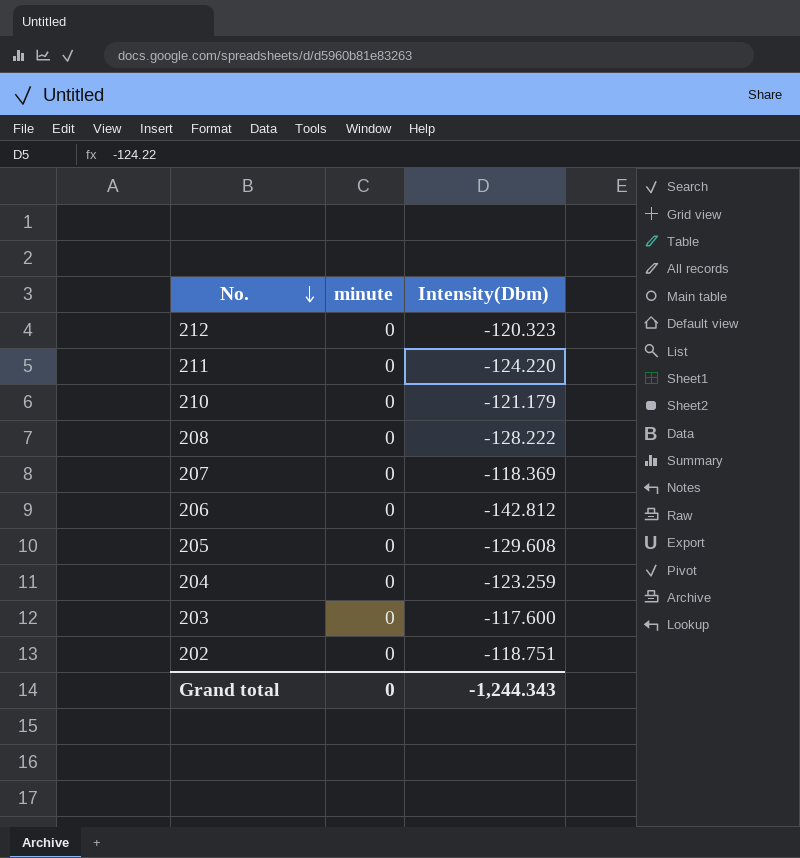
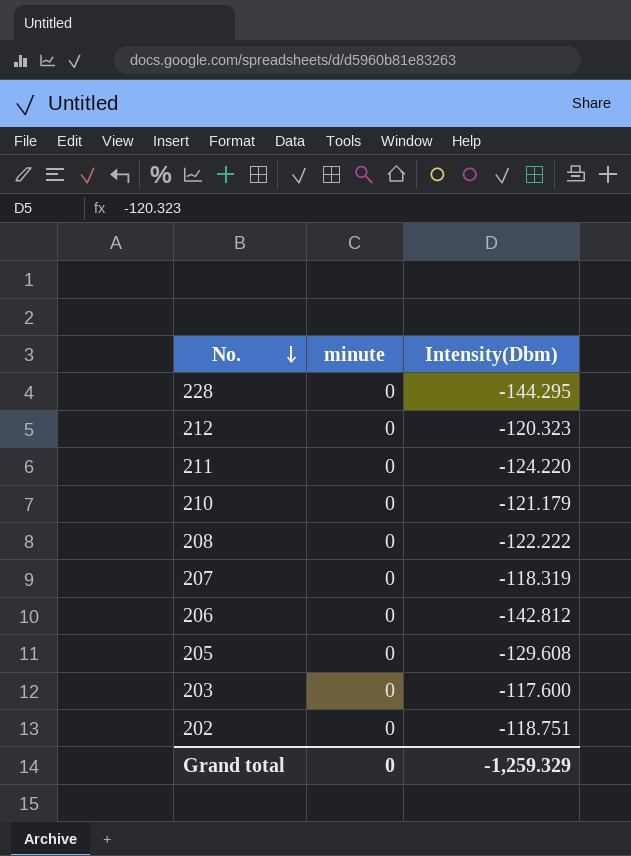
row 204: 0 | -123.259 -> none
row 228: none -> 0 | -144.295
208 | Intensity(Dbm): -128.222 -> -122.222
207 | Intensity(Dbm): -118.369 -> -118.319
Grand total | Intensity(Dbm): -1,244.343 -> -1,259.329

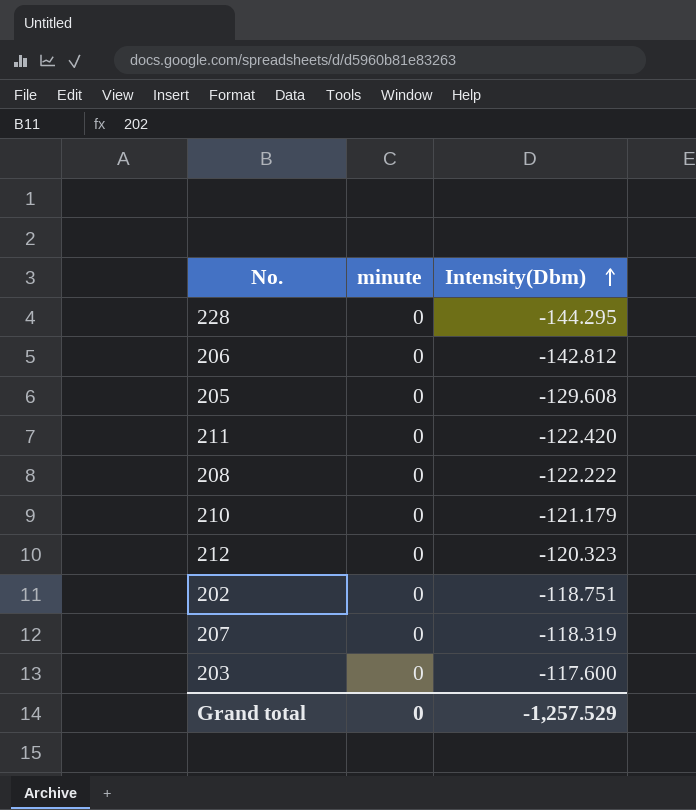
row order: No. descending -> Intensity(Dbm) ascending
211 | Intensity(Dbm): -124.220 -> -122.420
Grand total | Intensity(Dbm): -1,259.329 -> -1,257.529

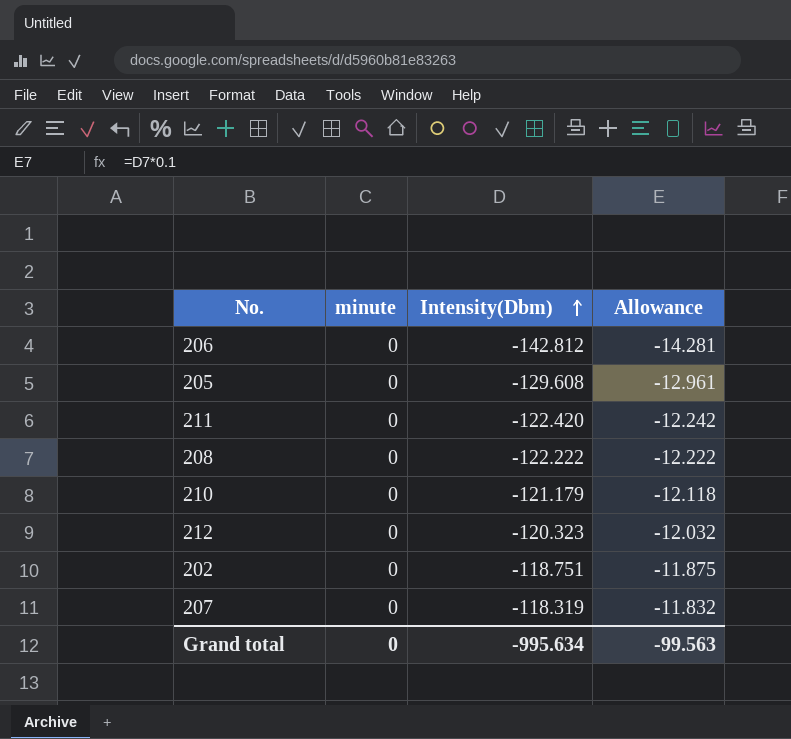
column Allowance | formula: none -> [Intensity(Dbm)] * 0.1
row 228: 0 | -144.295 -> none
row 203: 0 | -117.600 -> none
Grand total | Intensity(Dbm): -1,257.529 -> -995.634

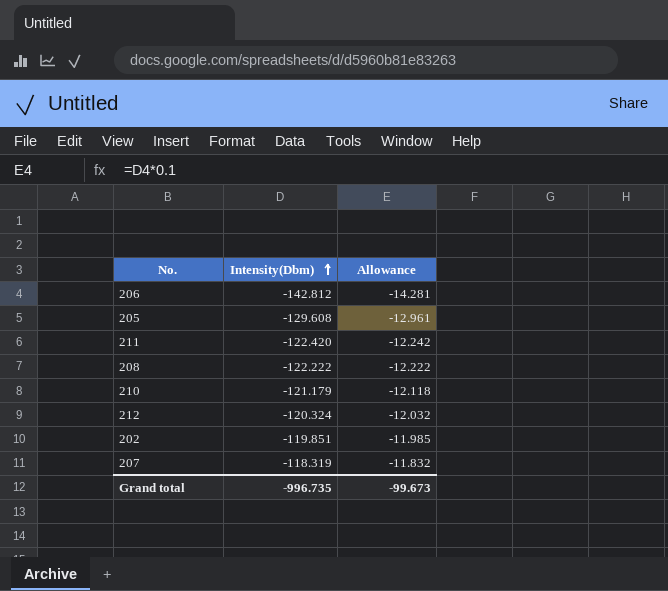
column minute | position: 2 -> none
212 | Intensity(Dbm): -120.323 -> -120.324
202 | Intensity(Dbm): -118.751 -> -119.851
202 | Allowance: -11.875 -> -11.985
Grand total | Intensity(Dbm): -995.634 -> -996.735
Grand total | Allowance: -99.563 -> -99.673

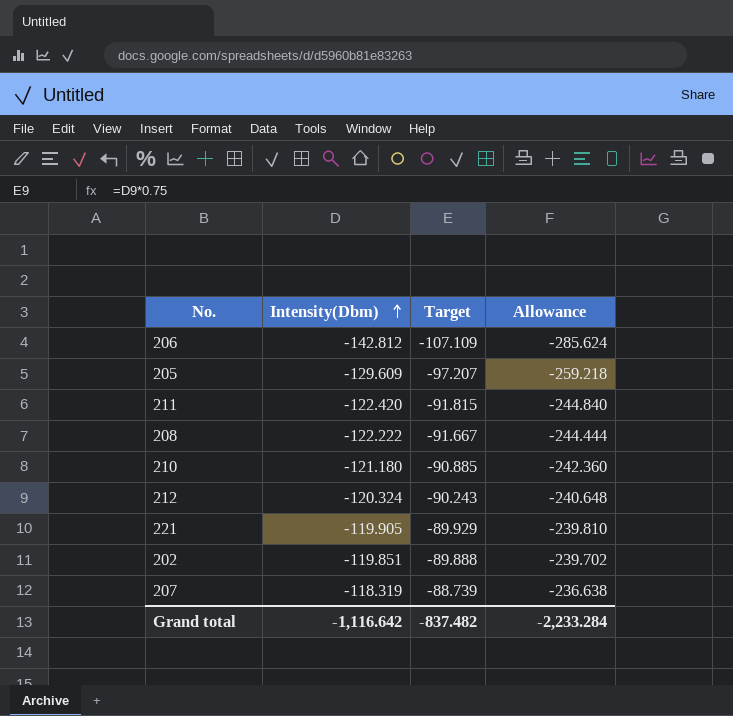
column Target | formula: none -> [Intensity(Dbm)] * 0.75
column Allowance | formula: [Intensity(Dbm)] * 0.1 -> [Intensity(Dbm)] * 2
205 | Intensity(Dbm): -129.608 -> -129.609
210 | Intensity(Dbm): -121.179 -> -121.180
row 221: none -> -119.905 | -89.929 | -239.810
Grand total | Intensity(Dbm): -996.735 -> -1,116.642
Grand total | Allowance: -99.673 -> -2,233.284

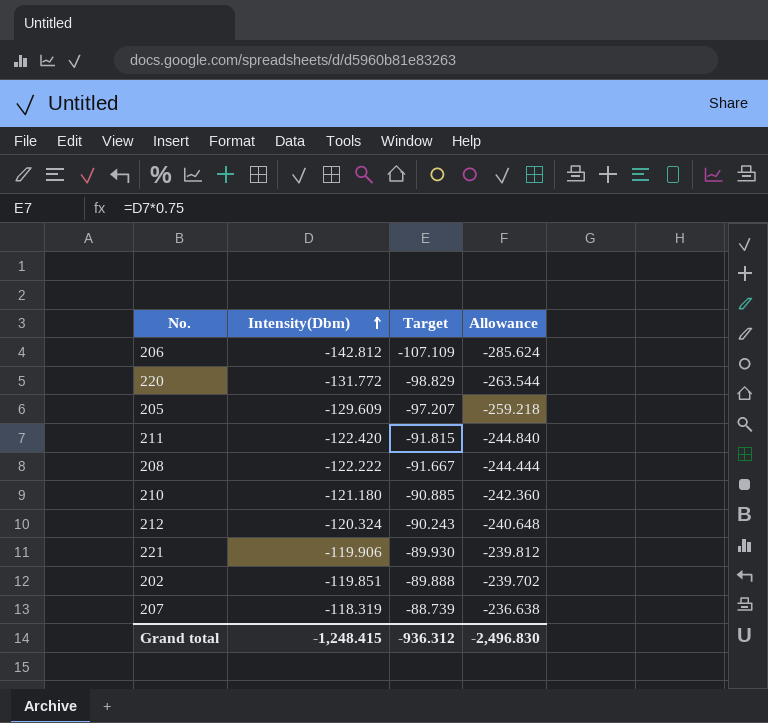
row 220: none -> -131.772 | -98.829 | -263.544
221 | Intensity(Dbm): -119.905 -> -119.906
221 | Target: -89.929 -> -89.930
221 | Allowance: -239.810 -> -239.812
Grand total | Intensity(Dbm): -1,116.642 -> -1,248.415
Grand total | Target: -837.482 -> -936.312
Grand total | Allowance: -2,233.284 -> -2,496.830

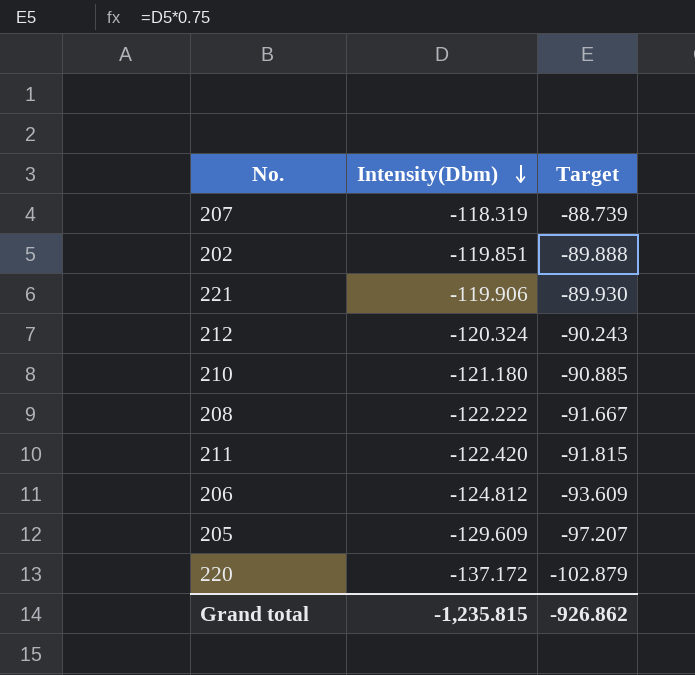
row order: Intensity(Dbm) ascending -> Intensity(Dbm) descending
column Allowance | formula: [Intensity(Dbm)] * 2 -> none
206 | Intensity(Dbm): -142.812 -> -124.812
206 | Target: -107.109 -> -93.609
220 | Intensity(Dbm): -131.772 -> -137.172
220 | Target: -98.829 -> -102.879
Grand total | Intensity(Dbm): -1,248.415 -> -1,235.815
Grand total | Target: -936.312 -> -926.862

